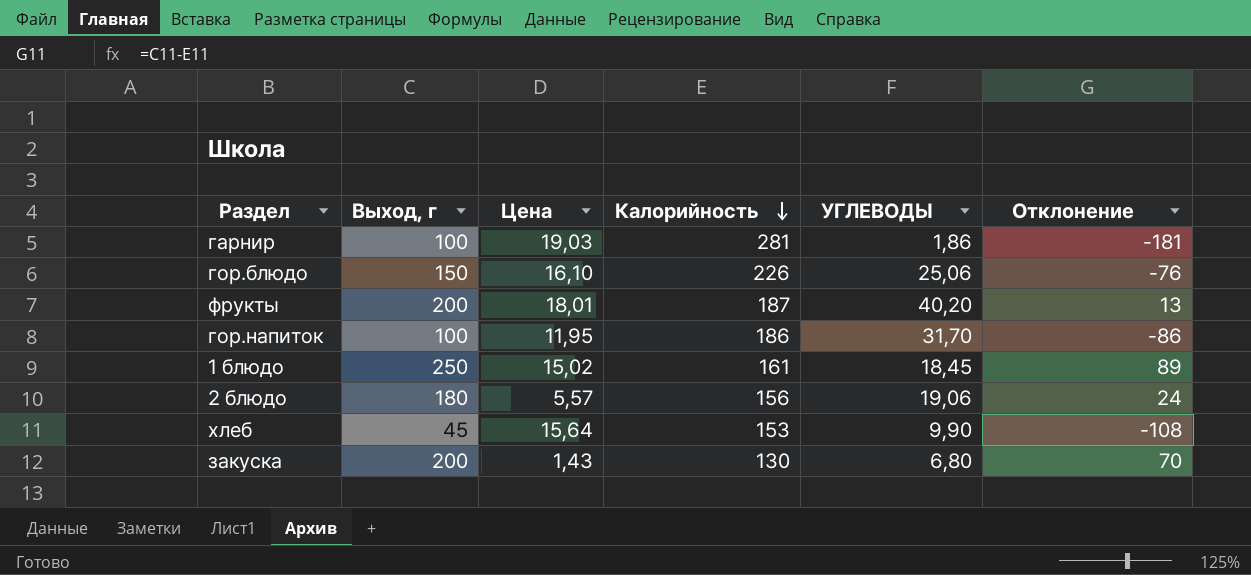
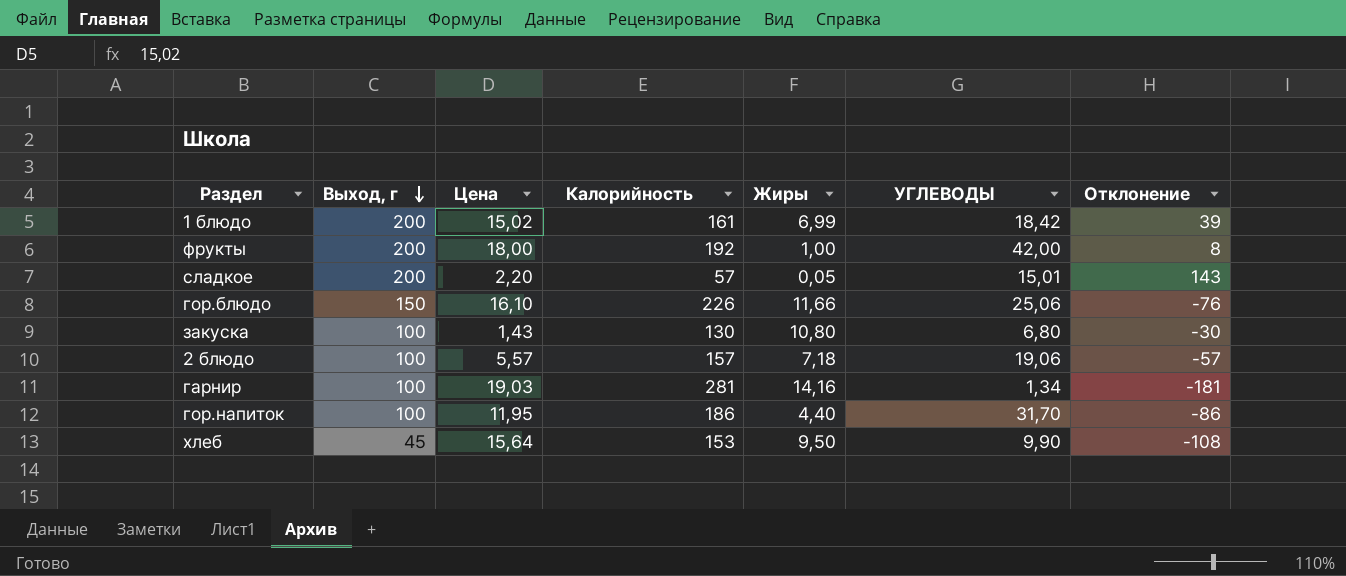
row order: Калорийность descending -> Выход, г descending
column Жиры | position: none -> 5
1 блюдо | Выход, г: 250 -> 200
1 блюдо | УГЛЕВОДЫ: 18,45 -> 18,42
1 блюдо | Отклонение: 89 -> 39
фрукты | Цена: 18,01 -> 18,00
фрукты | Калорийность: 187 -> 192
фрукты | УГЛЕВОДЫ: 40,20 -> 42,00
фрукты | Отклонение: 13 -> 8
row сладкое: none -> 200 | 2,20 | 57 | 0,05 | 15,01 | 143
закуска | Выход, г: 200 -> 100
закуска | Отклонение: 70 -> -30
2 блюдо | Выход, г: 180 -> 100
2 блюдо | Калорийность: 156 -> 157
2 блюдо | Отклонение: 24 -> -57
гарнир | УГЛЕВОДЫ: 1,86 -> 1,34

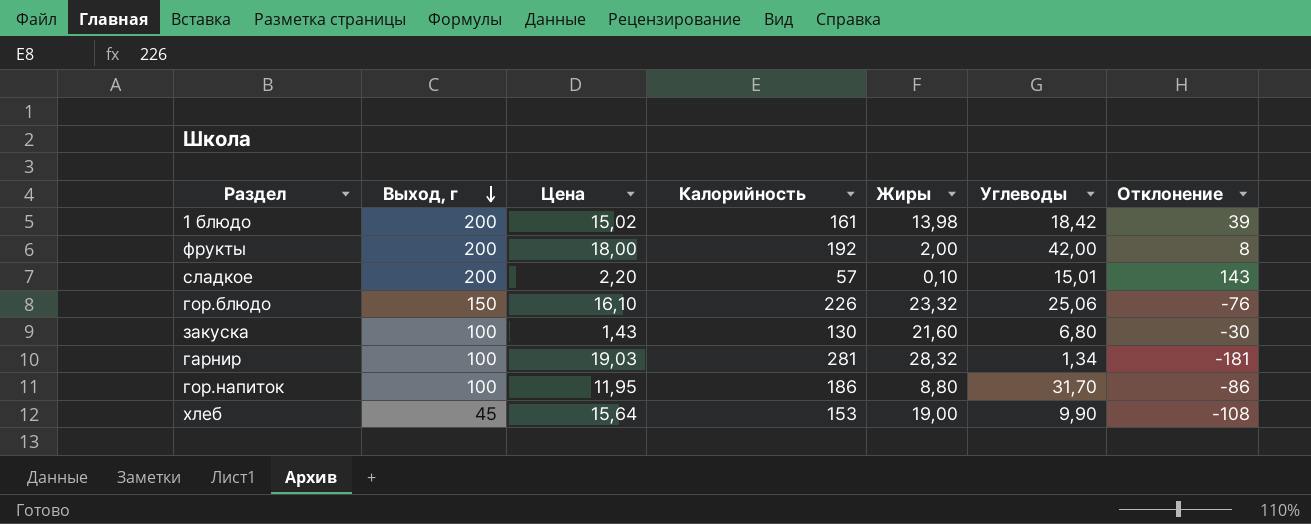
column name: УГЛЕВОДЫ -> Углеводы
row 2 блюдо: 100 | 5,57 | 157 | 7,18 | 19,06 | -57 -> none
1 блюдо | Жиры: 6,99 -> 13,98
фрукты | Жиры: 1,00 -> 2,00
сладкое | Жиры: 0,05 -> 0,10
гор.блюдо | Жиры: 11,66 -> 23,32
закуска | Жиры: 10,80 -> 21,60
гарнир | Жиры: 14,16 -> 28,32
гор.напиток | Жиры: 4,40 -> 8,80
хлеб | Жиры: 9,50 -> 19,00

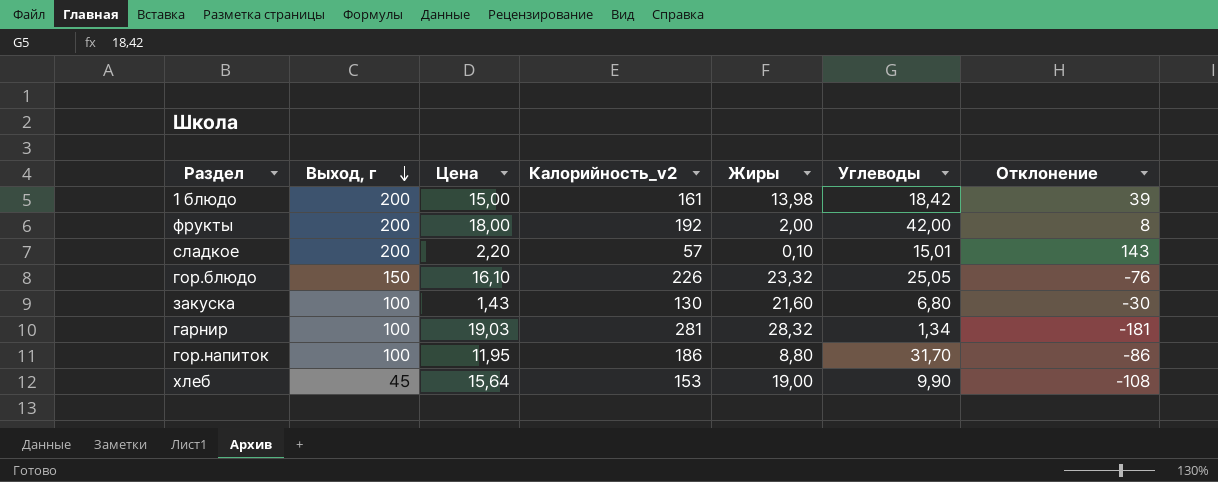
column name: Калорийность -> Калорийность_v2
1 блюдо | Цена: 15,02 -> 15,00
гор.блюдо | Углеводы: 25,06 -> 25,05

